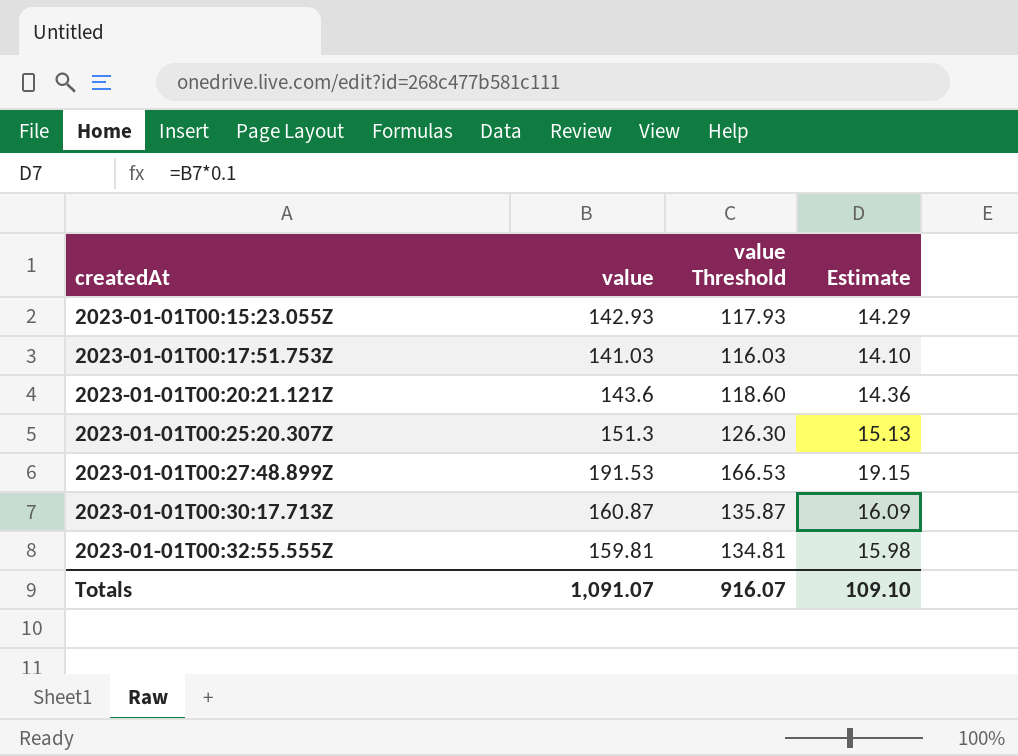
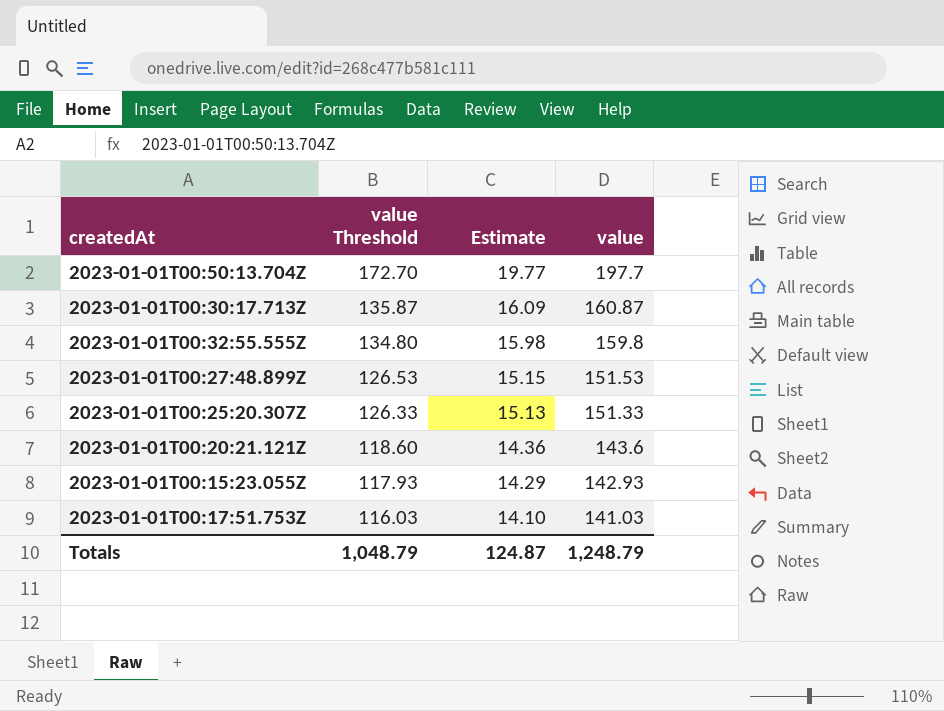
row order: createdAt ascending -> value Threshold descending
column value | position: 2 -> 4
row 2023-01-01T00:50:13.704Z: none -> 172.70 | 19.77 | 197.7
2023-01-01T00:32:55.555Z | value Threshold: 134.81 -> 134.80
2023-01-01T00:32:55.555Z | value: 159.81 -> 159.8
2023-01-01T00:27:48.899Z | value Threshold: 166.53 -> 126.53
2023-01-01T00:27:48.899Z | Estimate: 19.15 -> 15.15
2023-01-01T00:27:48.899Z | value: 191.53 -> 151.53
2023-01-01T00:25:20.307Z | value Threshold: 126.30 -> 126.33
2023-01-01T00:25:20.307Z | value: 151.3 -> 151.33
Totals | value Threshold: 916.07 -> 1,048.79
Totals | Estimate: 109.10 -> 124.87
Totals | value: 1,091.07 -> 1,248.79

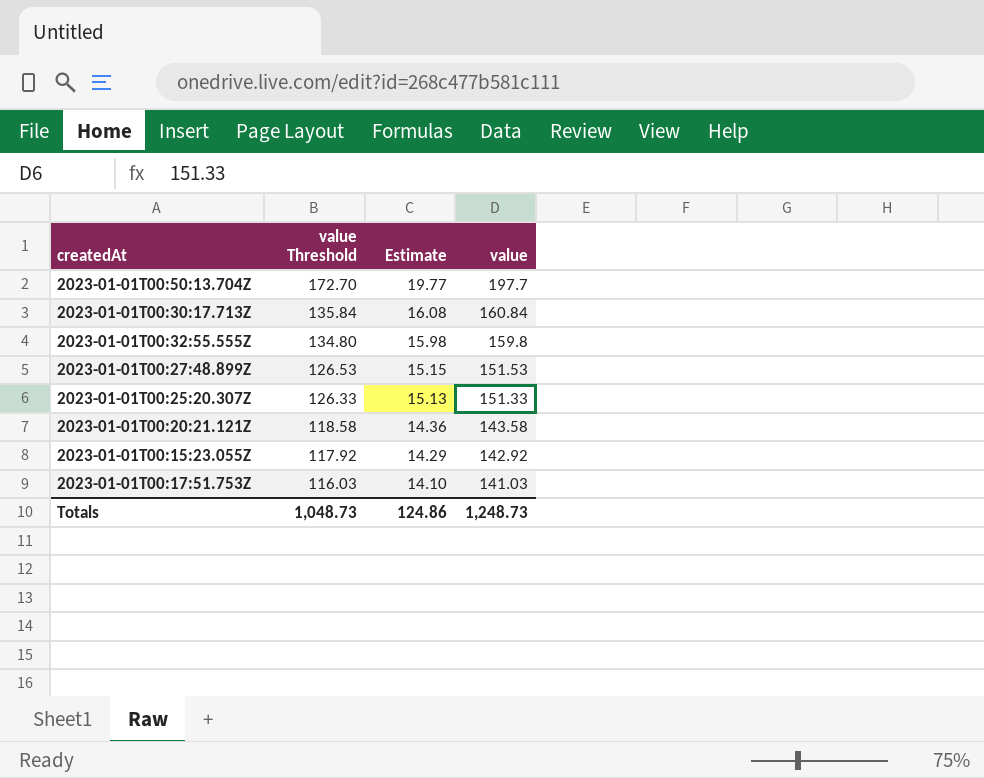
2023-01-01T00:30:17.713Z | value Threshold: 135.87 -> 135.84
2023-01-01T00:30:17.713Z | Estimate: 16.09 -> 16.08
2023-01-01T00:30:17.713Z | value: 160.87 -> 160.84
2023-01-01T00:20:21.121Z | value Threshold: 118.60 -> 118.58
2023-01-01T00:20:21.121Z | value: 143.6 -> 143.58
2023-01-01T00:15:23.055Z | value Threshold: 117.93 -> 117.92
2023-01-01T00:15:23.055Z | value: 142.93 -> 142.92
Totals | value Threshold: 1,048.79 -> 1,048.73
Totals | Estimate: 124.87 -> 124.86
Totals | value: 1,248.79 -> 1,248.73

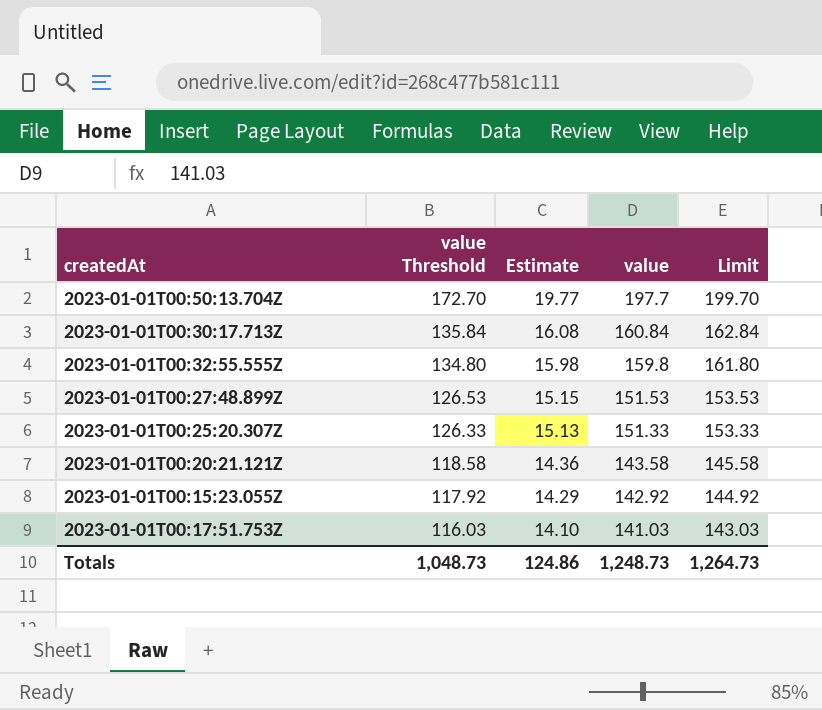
column Limit | formula: none -> [value] + 2

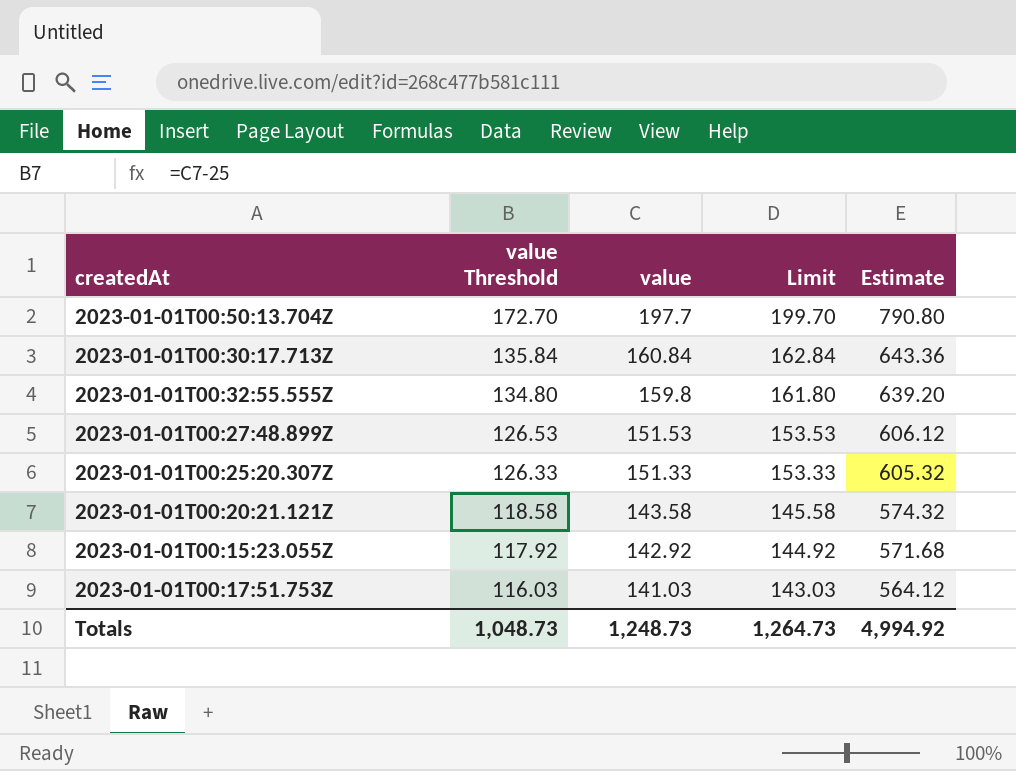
column Estimate | formula: [value] * 0.1 -> [value] * 4
column Estimate | position: 3 -> 5
Totals | Estimate: 124.86 -> 4,994.92

